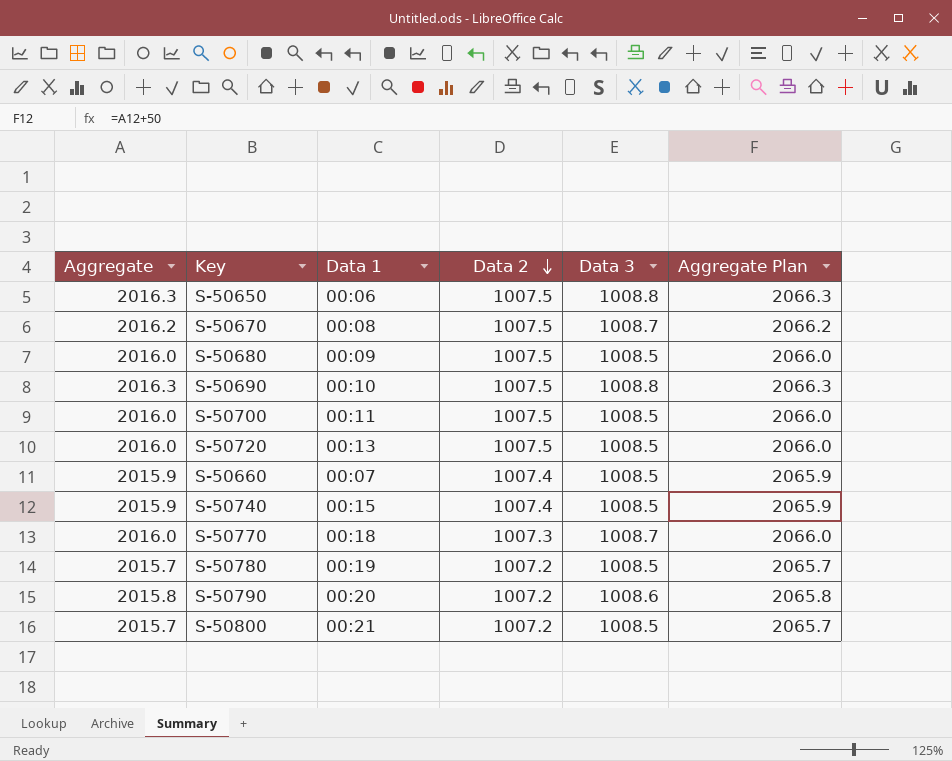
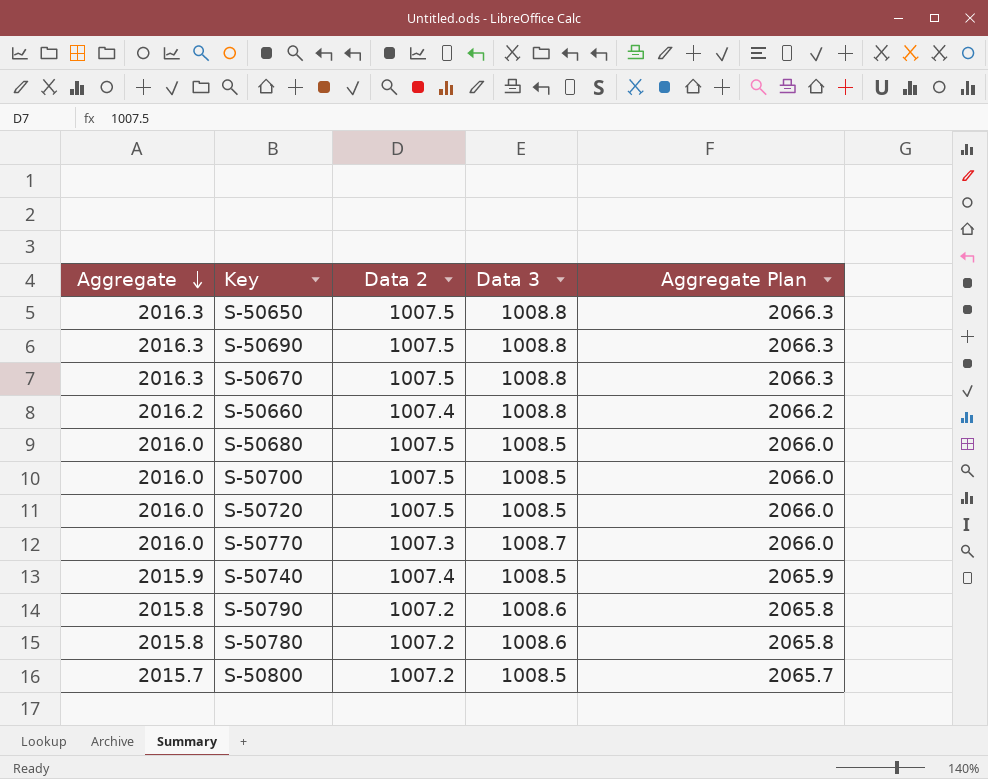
row order: Data 2 descending -> Aggregate descending
column Data 1 | position: 3 -> none
S-50670 | Aggregate: 2016.2 -> 2016.3
S-50670 | Data 3: 1008.7 -> 1008.8
S-50670 | Aggregate Plan: 2066.2 -> 2066.3
S-50660 | Aggregate: 2015.9 -> 2016.2
S-50660 | Data 3: 1008.5 -> 1008.8
S-50660 | Aggregate Plan: 2065.9 -> 2066.2
S-50780 | Aggregate: 2015.7 -> 2015.8
S-50780 | Data 3: 1008.5 -> 1008.6
S-50780 | Aggregate Plan: 2065.7 -> 2065.8

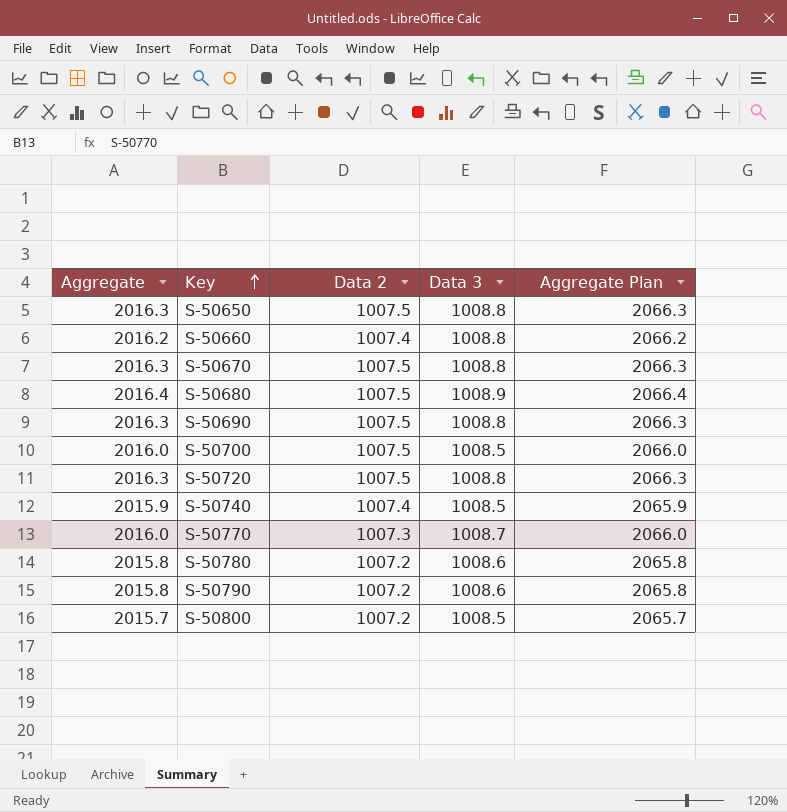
row order: Aggregate descending -> Key ascending
S-50680 | Aggregate: 2016.0 -> 2016.4
S-50680 | Data 3: 1008.5 -> 1008.9
S-50680 | Aggregate Plan: 2066.0 -> 2066.4
S-50720 | Aggregate: 2016.0 -> 2016.3
S-50720 | Data 3: 1008.5 -> 1008.8
S-50720 | Aggregate Plan: 2066.0 -> 2066.3

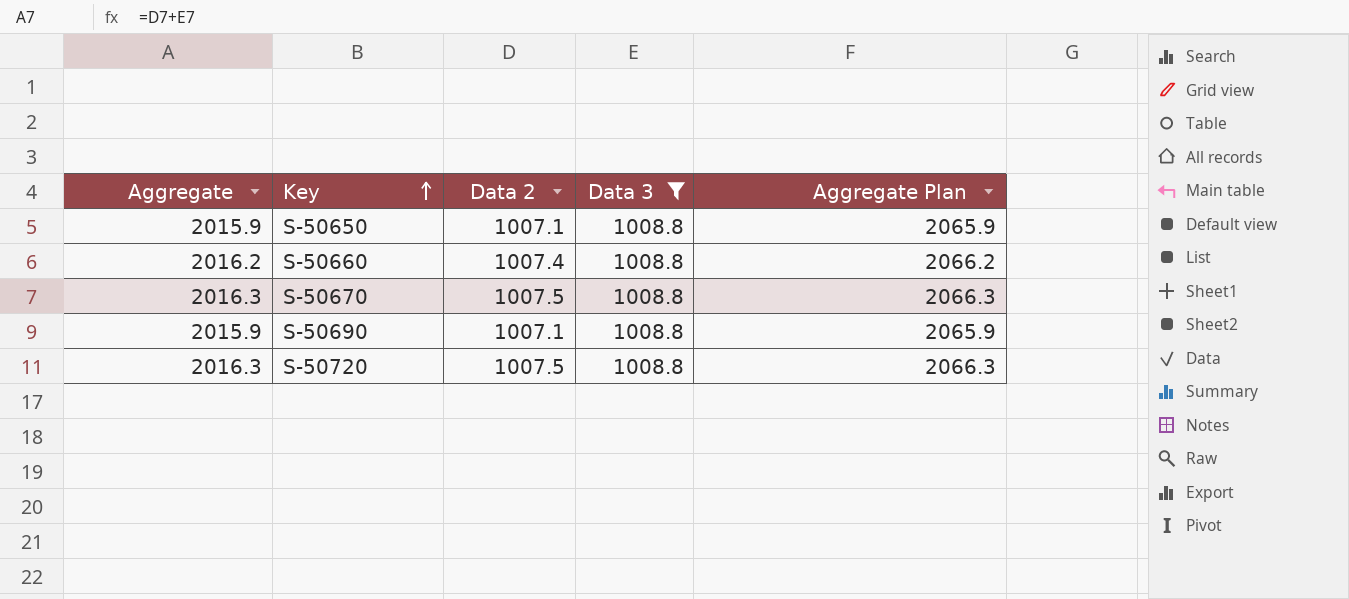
filter: none -> Data 3 = 1008.8
S-50650 | Aggregate: 2016.3 -> 2015.9
S-50650 | Data 2: 1007.5 -> 1007.1
S-50650 | Aggregate Plan: 2066.3 -> 2065.9
S-50690 | Aggregate: 2016.3 -> 2015.9
S-50690 | Data 2: 1007.5 -> 1007.1
S-50690 | Aggregate Plan: 2066.3 -> 2065.9

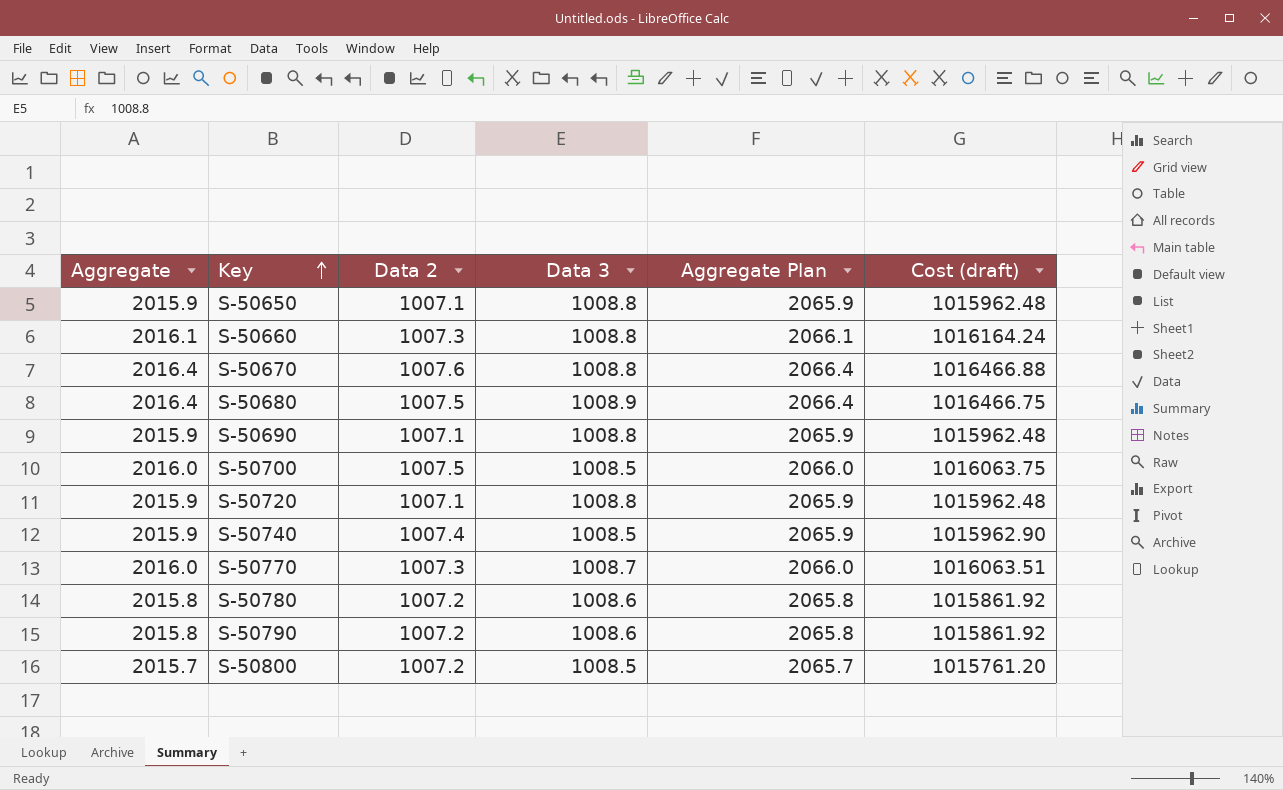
filter: Data 3 = 1008.8 -> none
column Cost (draft) | formula: none -> [Data 2] * [Data 3]
S-50660 | Aggregate: 2016.2 -> 2016.1
S-50660 | Data 2: 1007.4 -> 1007.3
S-50660 | Aggregate Plan: 2066.2 -> 2066.1
S-50670 | Aggregate: 2016.3 -> 2016.4
S-50670 | Data 2: 1007.5 -> 1007.6
S-50670 | Aggregate Plan: 2066.3 -> 2066.4
S-50720 | Aggregate: 2016.3 -> 2015.9
S-50720 | Data 2: 1007.5 -> 1007.1
S-50720 | Aggregate Plan: 2066.3 -> 2065.9

